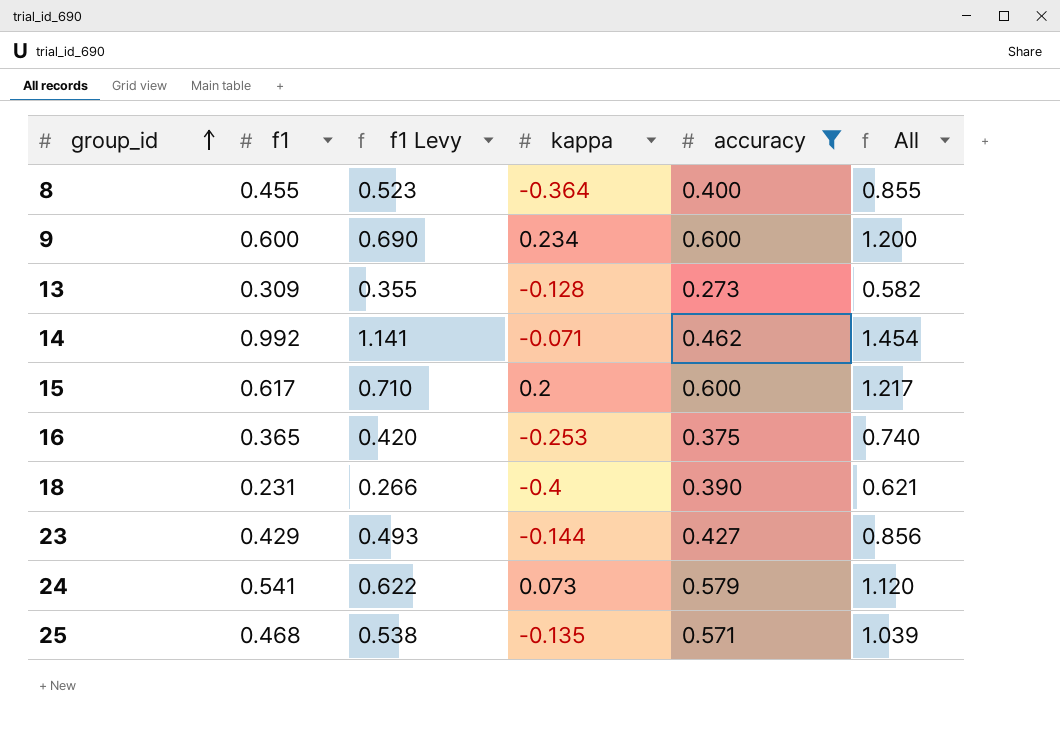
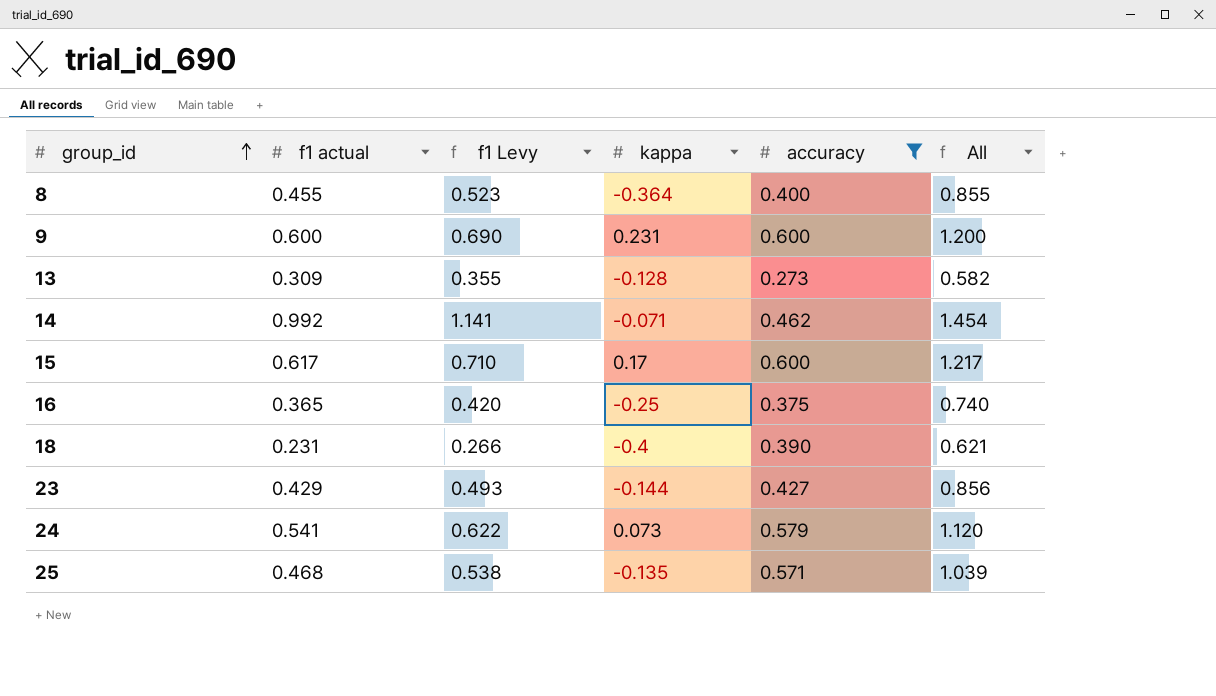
column name: f1 -> f1 actual
9 | kappa: 0.234 -> 0.231
15 | kappa: 0.2 -> 0.17
16 | kappa: -0.253 -> -0.25

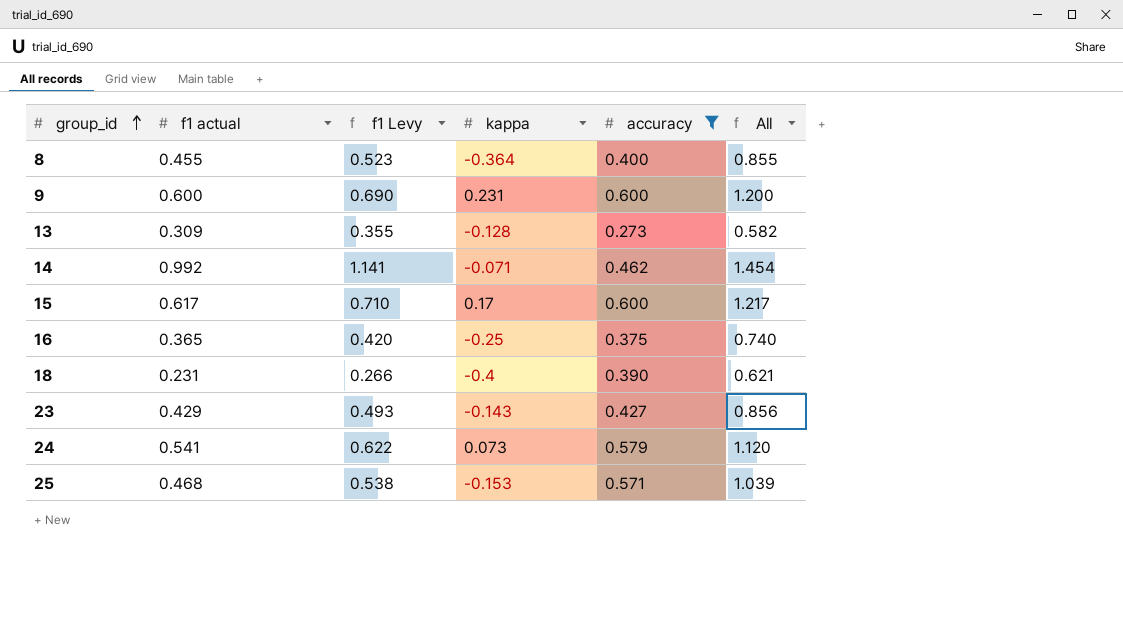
23 | kappa: -0.144 -> -0.143
25 | kappa: -0.135 -> -0.153

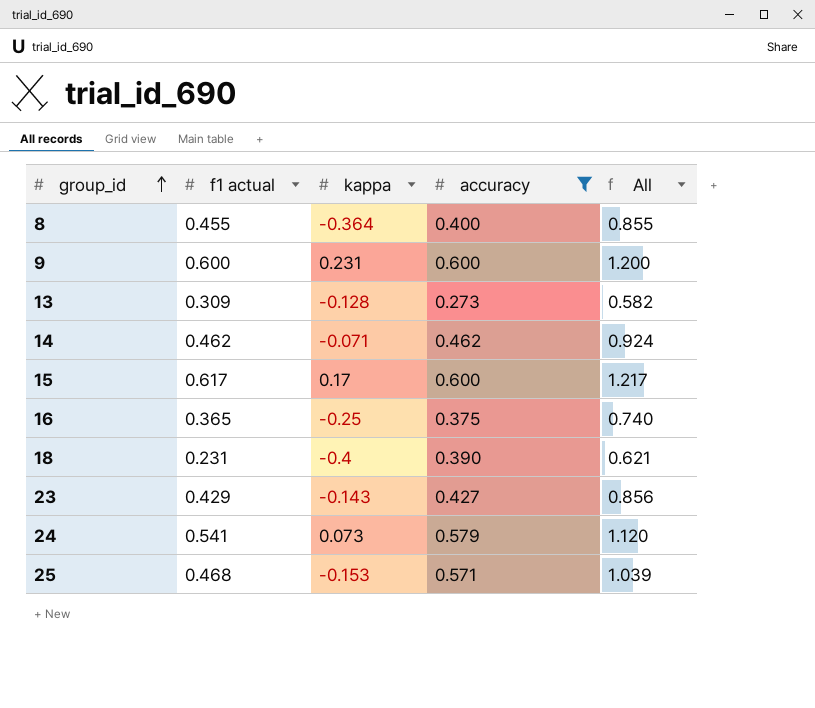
column f1 Levy | formula: [f1 actual] * 1.15 -> none
14 | f1 actual: 0.992 -> 0.462
14 | All: 1.454 -> 0.924

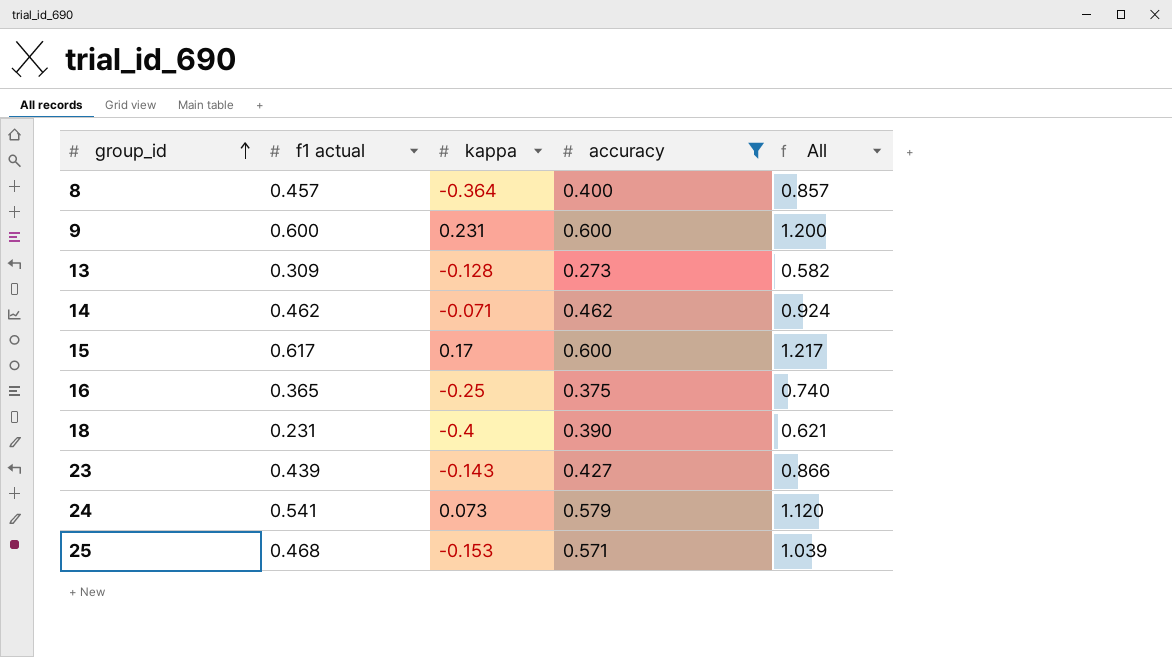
8 | f1 actual: 0.455 -> 0.457
8 | All: 0.855 -> 0.857
23 | f1 actual: 0.429 -> 0.439
23 | All: 0.856 -> 0.866

